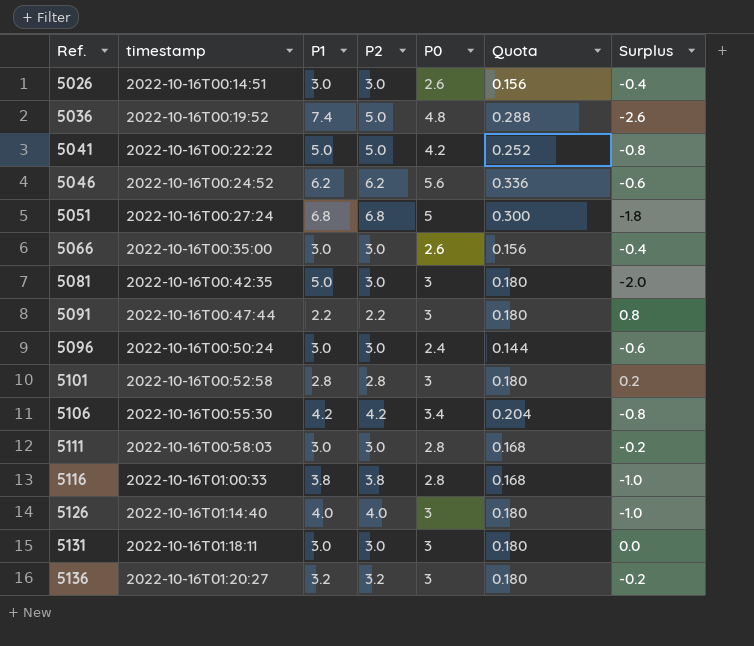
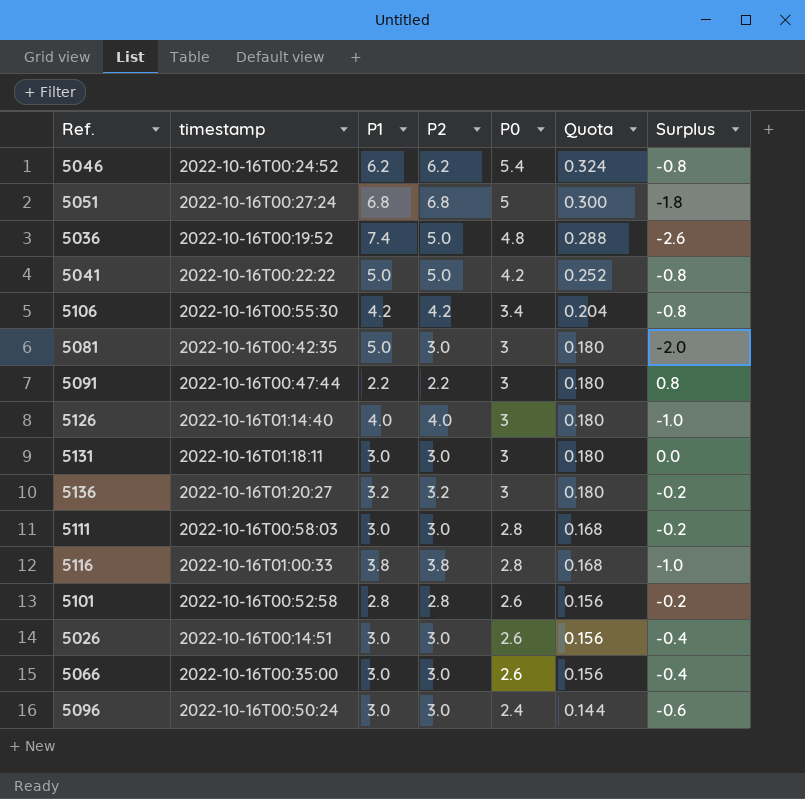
row order: Ref. ascending -> P0 descending
5046 | P0: 5.6 -> 5.4
5046 | Quota: 0.336 -> 0.324
5046 | Surplus: -0.6 -> -0.8
5101 | P0: 3 -> 2.6
5101 | Quota: 0.180 -> 0.156
5101 | Surplus: 0.2 -> -0.2

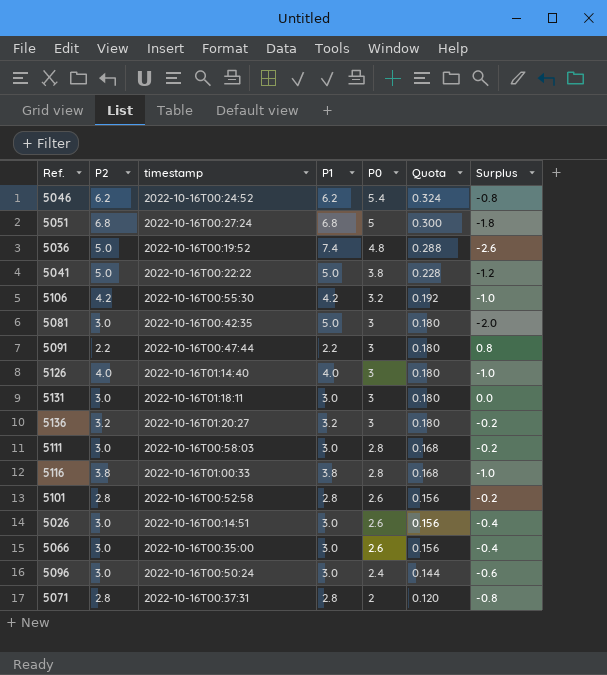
column P2 | position: 4 -> 2
5041 | P0: 4.2 -> 3.8
5041 | Quota: 0.252 -> 0.228
5041 | Surplus: -0.8 -> -1.2
5106 | P0: 3.4 -> 3.2
5106 | Quota: 0.204 -> 0.192
5106 | Surplus: -0.8 -> -1.0
row 5071: none -> 2.8 | 2022-10-16T00:37:31 | 2.8 | 2 | 0.120 | -0.8

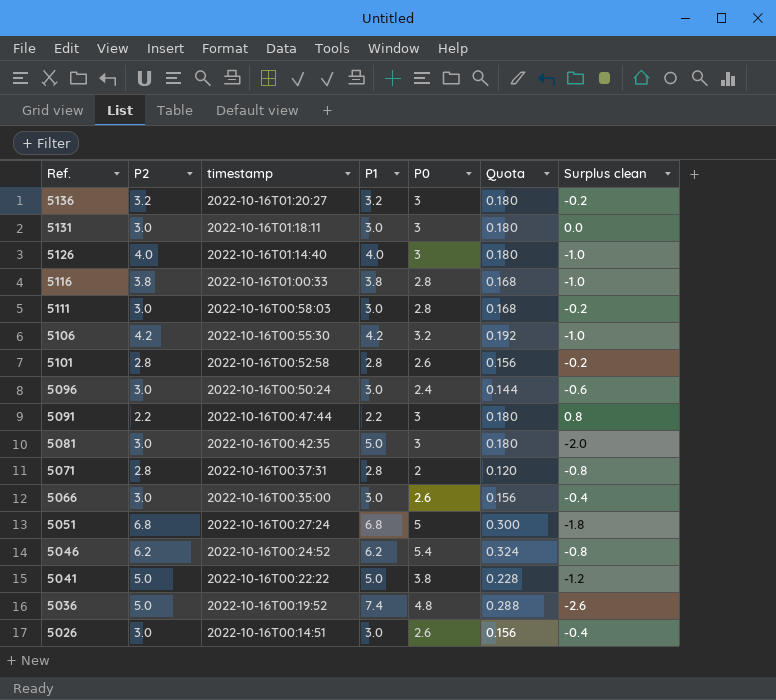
row order: P0 descending -> Ref. descending
column name: Surplus -> Surplus clean

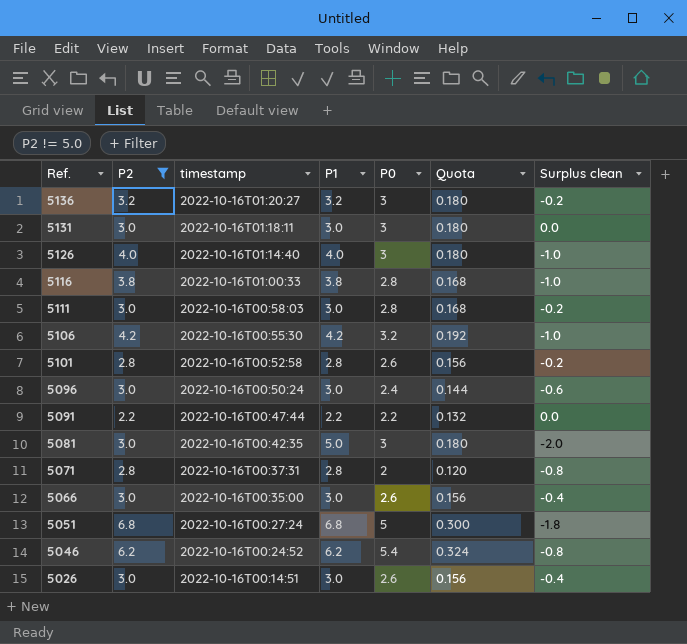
filter: none -> P2 != 5.0
5091 | P0: 3 -> 2.2
5091 | Quota: 0.180 -> 0.132
5091 | Surplus clean: 0.8 -> 0.0

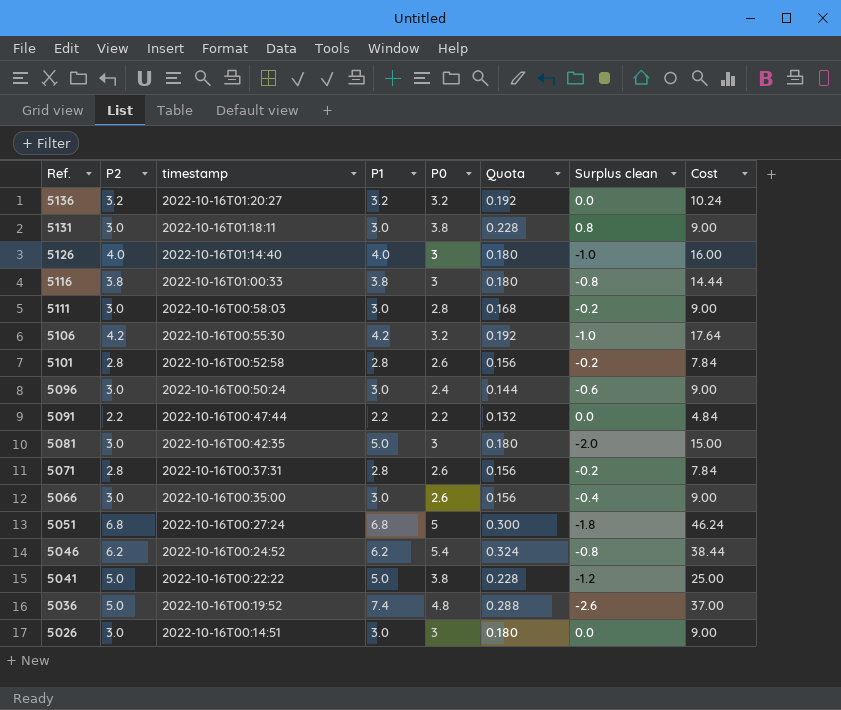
filter: P2 != 5.0 -> none
column Cost | formula: none -> [P2] * [P1]
5136 | P0: 3 -> 3.2
5136 | Quota: 0.180 -> 0.192
5136 | Surplus clean: -0.2 -> 0.0
5131 | P0: 3 -> 3.8
5131 | Quota: 0.180 -> 0.228
5131 | Surplus clean: 0.0 -> 0.8
5116 | P0: 2.8 -> 3
5116 | Quota: 0.168 -> 0.180
5116 | Surplus clean: -1.0 -> -0.8
5071 | P0: 2 -> 2.6
5071 | Quota: 0.120 -> 0.156
5071 | Surplus clean: -0.8 -> -0.2
5026 | P0: 2.6 -> 3
5026 | Quota: 0.156 -> 0.180
5026 | Surplus clean: -0.4 -> 0.0

